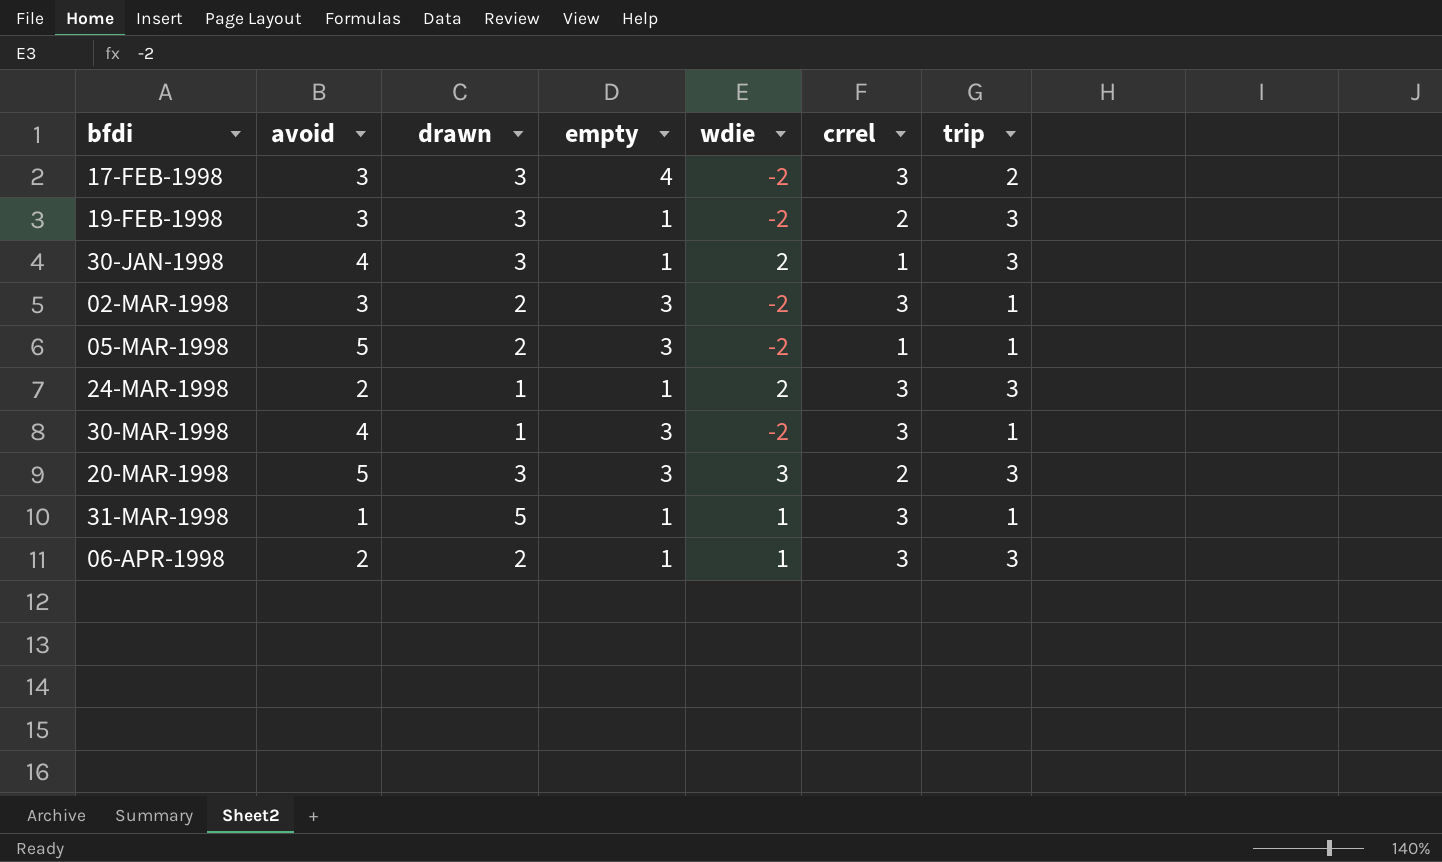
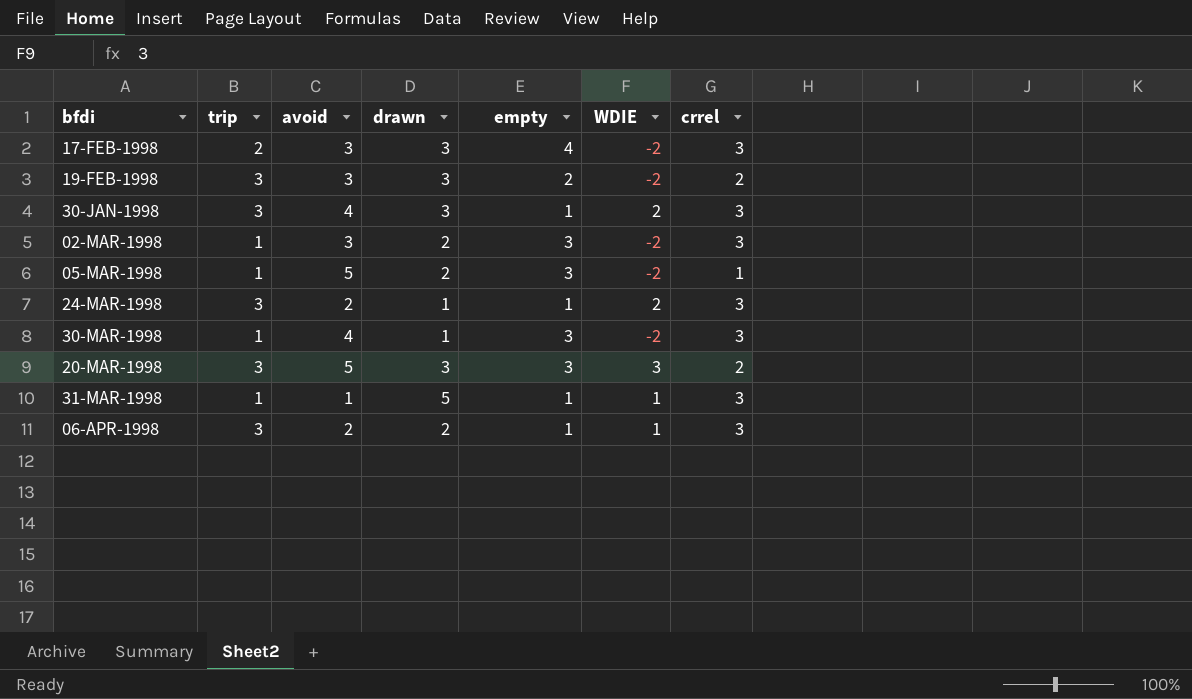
column trip | position: 7 -> 2
column name: wdie -> WDIE
19-FEB-1998 | empty: 1 -> 2
30-JAN-1998 | crrel: 1 -> 3

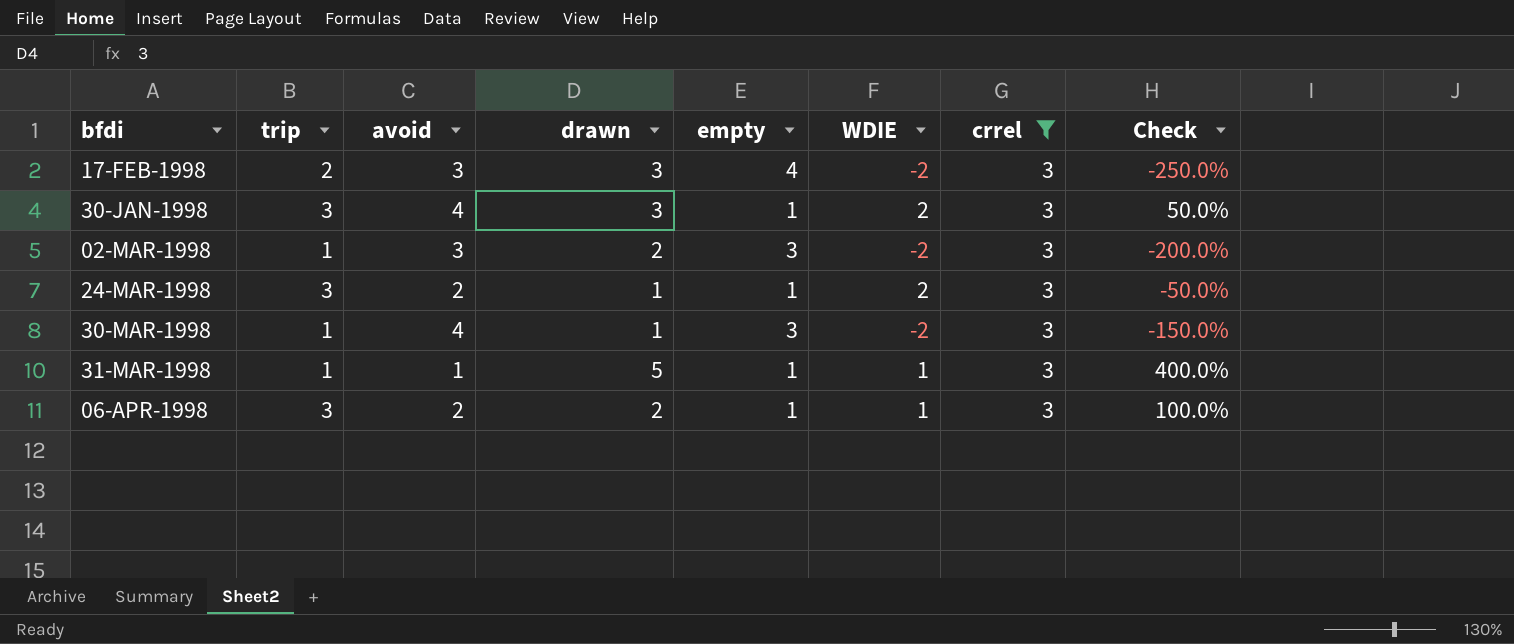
filter: none -> crrel = 3
column Check | formula: none -> ([drawn] - [WDIE]) / [WDIE]

